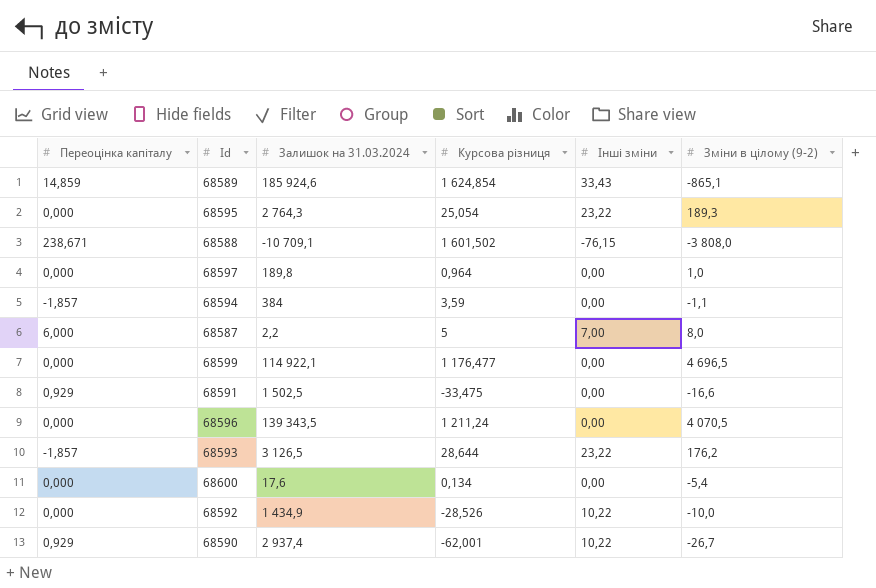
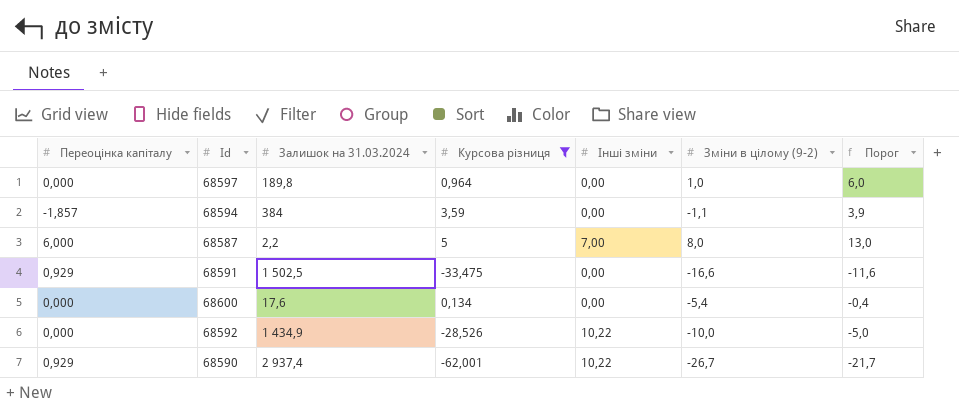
filter: none -> Курсова різниця <= 5
column Порог | formula: none -> [Зміни в цілому (9-2)] + 5

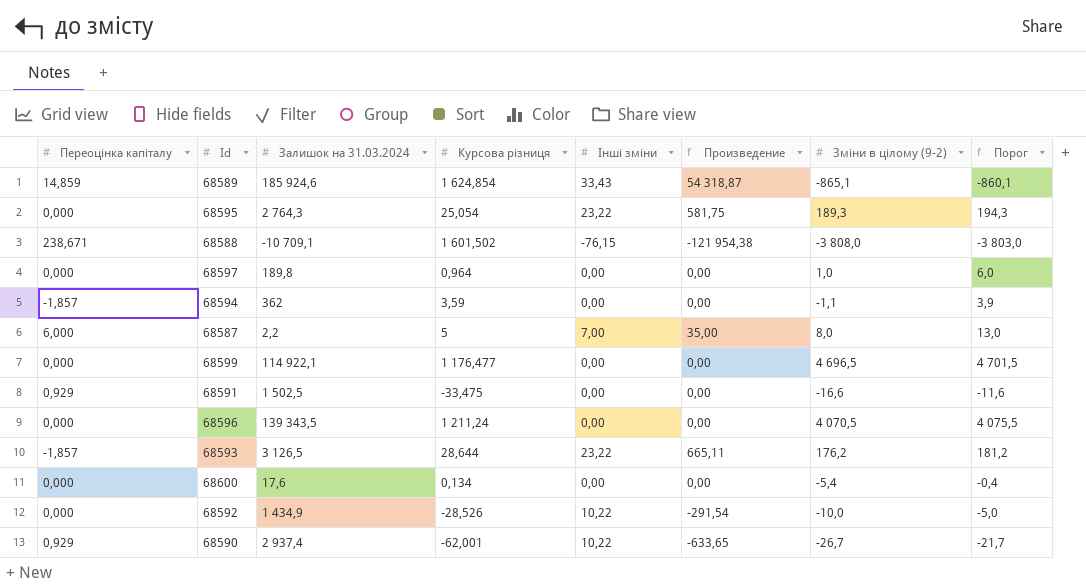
filter: Курсова різниця <= 5 -> none
column Произведение | formula: none -> [Курсова різниця] * [Інші зміни]
68594 | Залишок на 31.03.2024: 384 -> 362

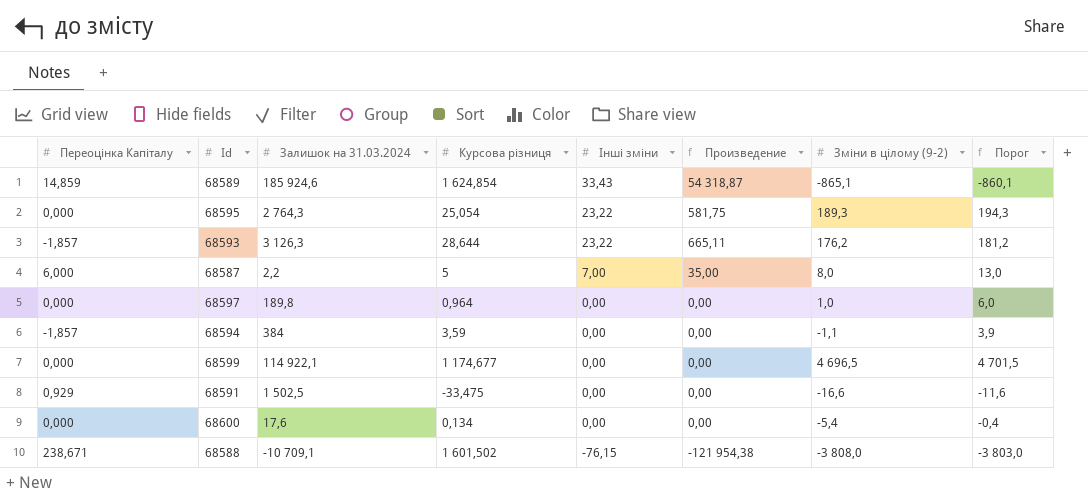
row order: none -> Інші зміни descending
column name: Переоцінка капіталу -> Переоцінка Капіталу
row 68596: 0,000 | 139 343,5 | 1 211,24 | 0,00 | 0,00 | 4 070,5 | 4 075,5 -> none
row 68592: 0,000 | 1 434,9 | -28,526 | 10,22 | -291,54 | -10,0 | -5,0 -> none
row 68590: 0,929 | 2 937,4 | -62,001 | 10,22 | -633,65 | -26,7 | -21,7 -> none
68593 | Залишок на 31.03.2024: 3 126,5 -> 3 126,3
68594 | Залишок на 31.03.2024: 362 -> 384
68599 | Курсова різниця: 1 176,477 -> 1 174,677

